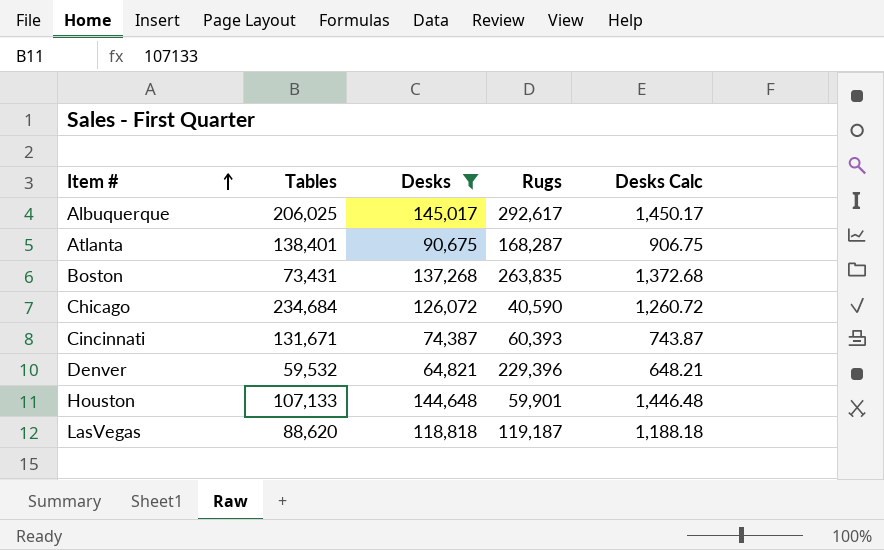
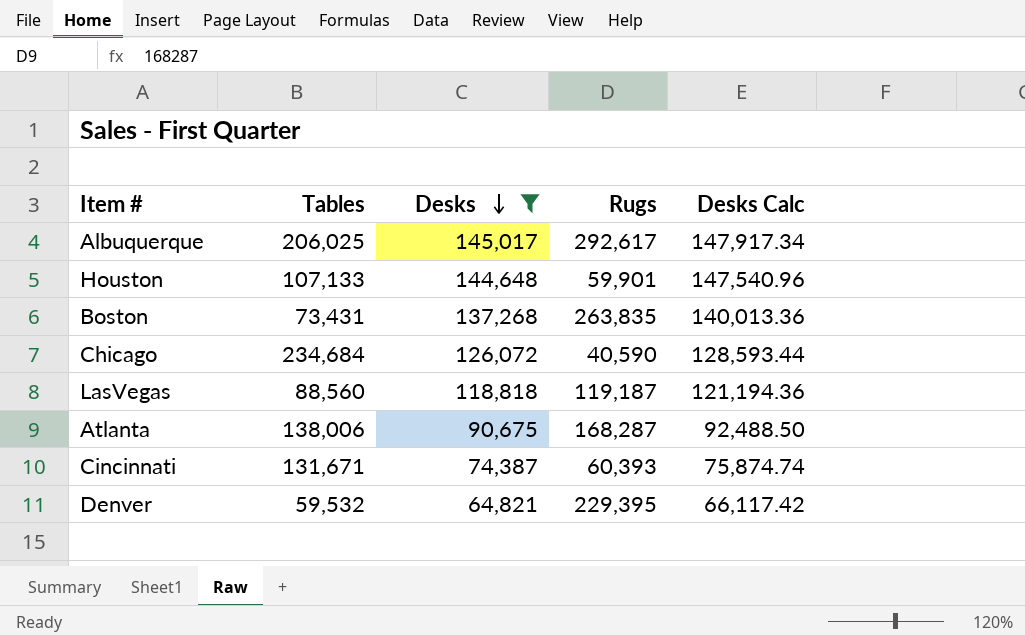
row order: Item # ascending -> Desks descending
column Desks Calc | formula: [Desks] * 0.01 -> [Desks] * 1.02
LasVegas | Tables: 88,620 -> 88,560
Atlanta | Tables: 138,401 -> 138,006
Denver | Rugs: 229,396 -> 229,395

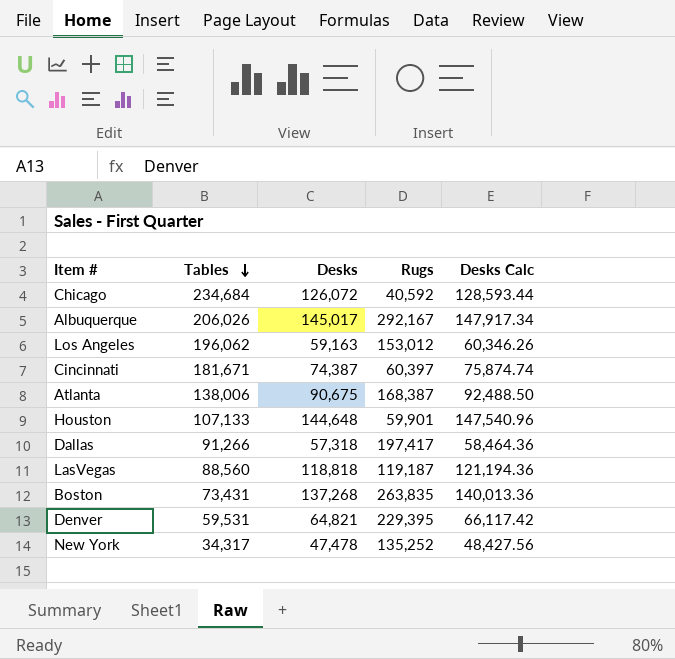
filter: Desks >= 64,821 -> none
row order: Desks descending -> Tables descending
Chicago | Rugs: 40,590 -> 40,592
Albuquerque | Tables: 206,025 -> 206,026
Albuquerque | Rugs: 292,617 -> 292,167
Cincinnati | Tables: 131,671 -> 181,671
Cincinnati | Rugs: 60,393 -> 60,397
Atlanta | Rugs: 168,287 -> 168,387
Denver | Tables: 59,532 -> 59,531

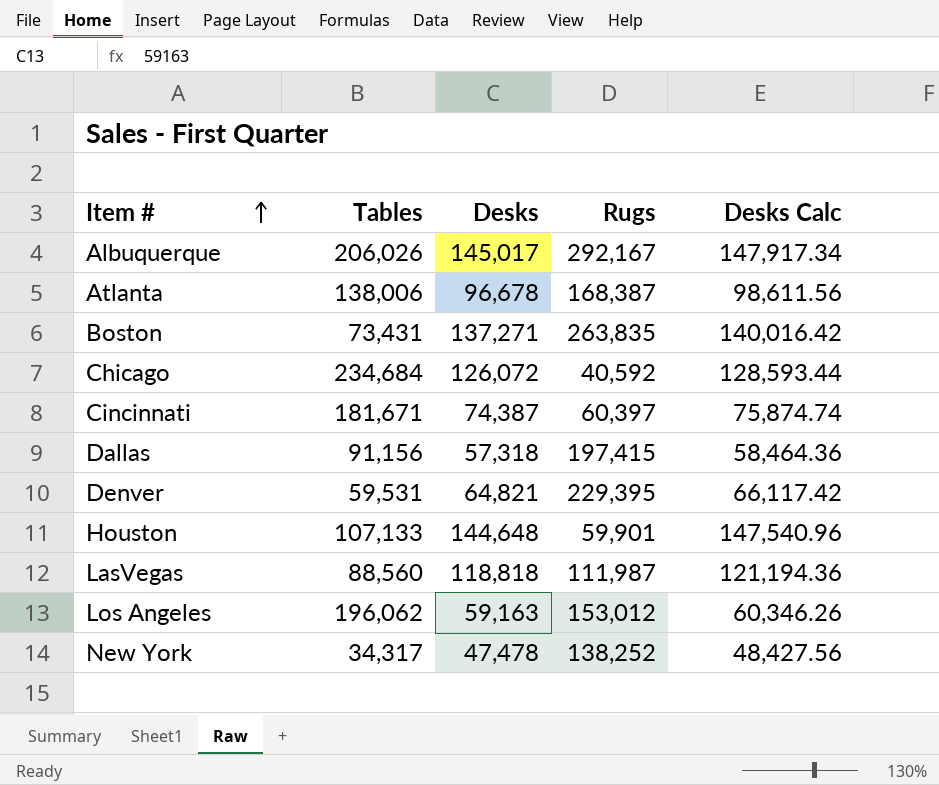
row order: Tables descending -> Item # ascending
Atlanta | Desks: 90,675 -> 96,678
Atlanta | Desks Calc: 92,488.50 -> 98,611.56
Boston | Desks: 137,268 -> 137,271
Boston | Desks Calc: 140,013.36 -> 140,016.42
Dallas | Tables: 91,266 -> 91,156
Dallas | Rugs: 197,417 -> 197,415
LasVegas | Rugs: 119,187 -> 111,987
New York | Rugs: 135,252 -> 138,252

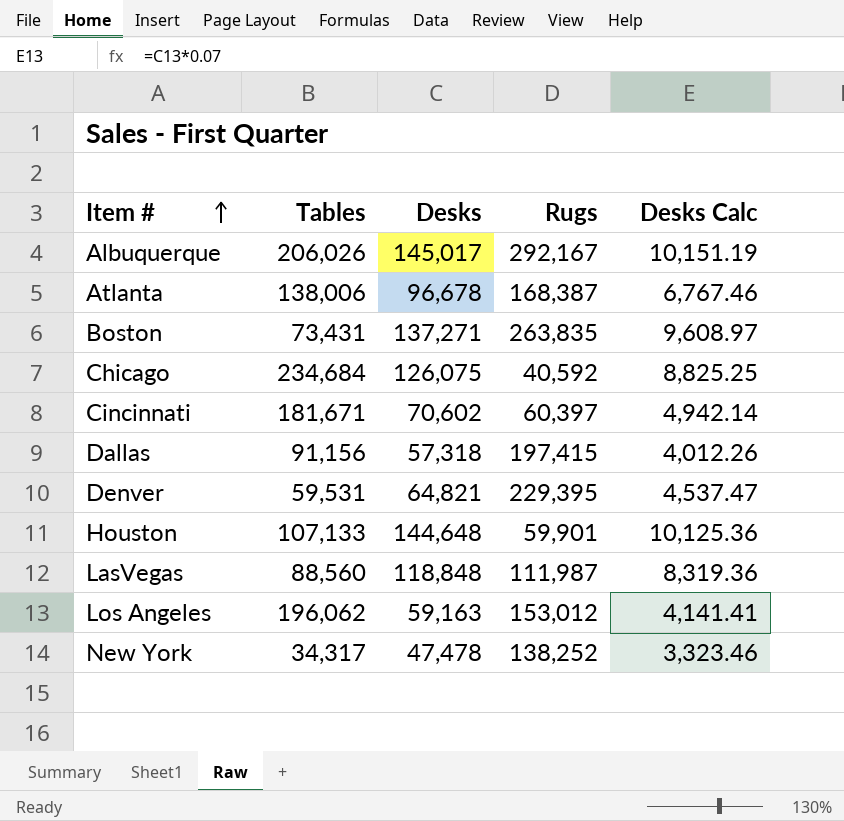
column Desks Calc | formula: [Desks] * 1.02 -> [Desks] * 0.07
Chicago | Desks: 126,072 -> 126,075
Cincinnati | Desks: 74,387 -> 70,602
LasVegas | Desks: 118,818 -> 118,848

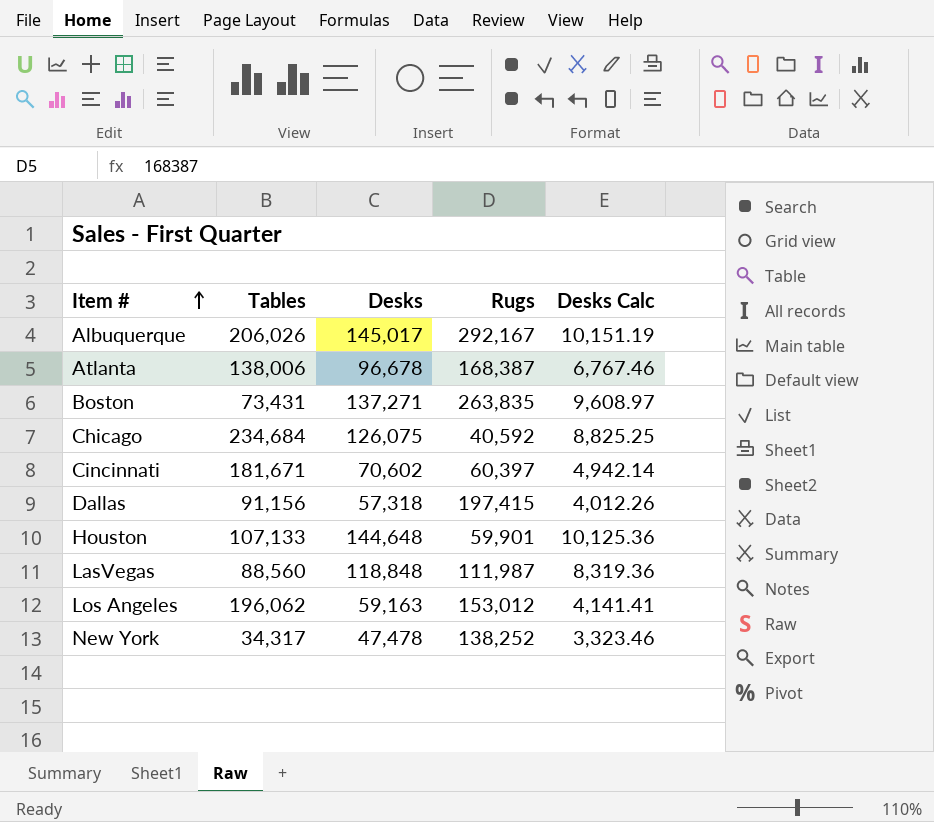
row Denver: 59,531 | 64,821 | 229,395 | 4,537.47 -> none

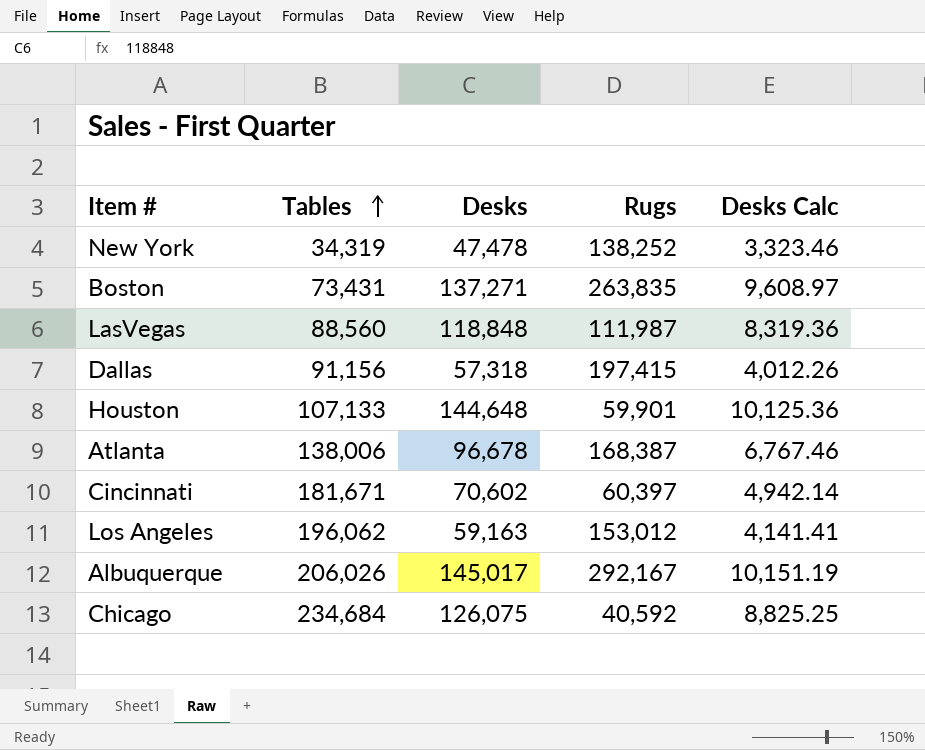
row order: Item # ascending -> Tables ascending
New York | Tables: 34,317 -> 34,319

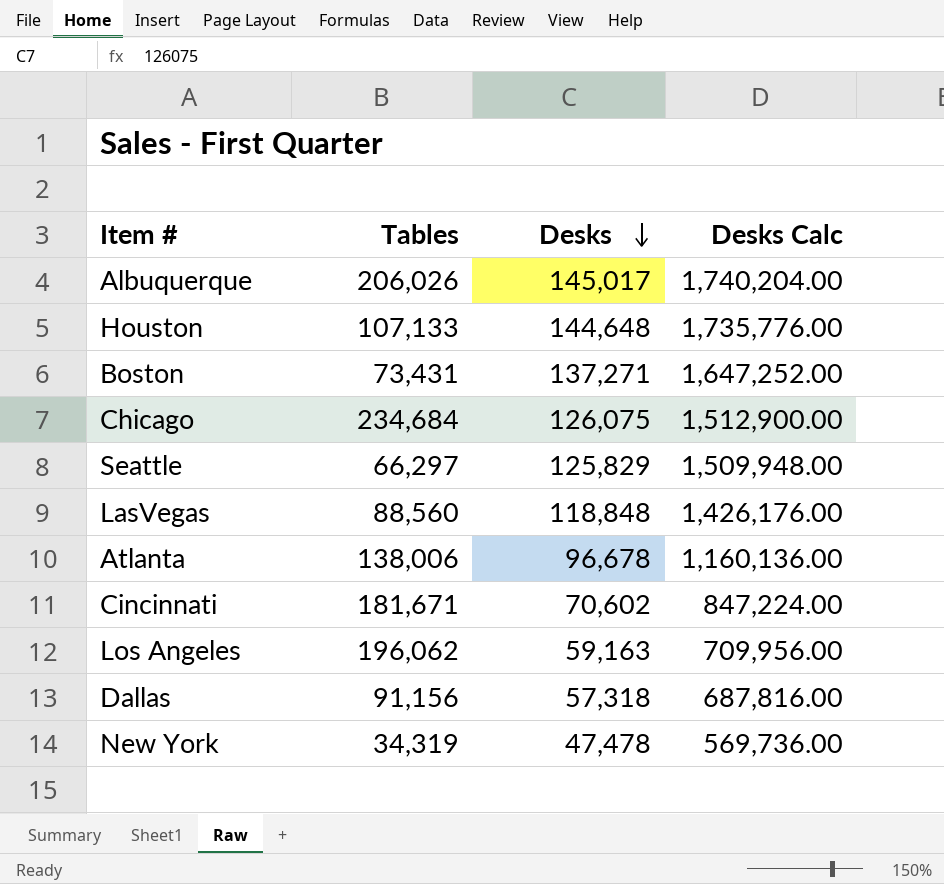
row order: Tables ascending -> Desks descending
column Rugs | position: 4 -> none
column Desks Calc | formula: [Desks] * 0.07 -> [Desks] * 12
row Seattle: none -> 66,297 | 125,829 | 1,509,948.00

